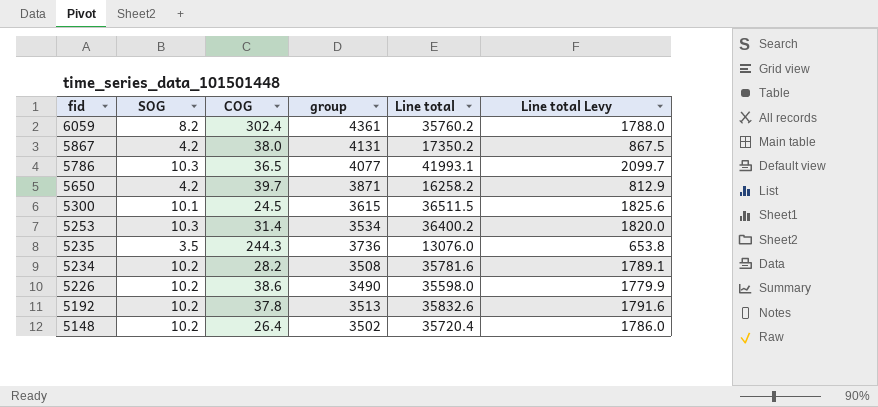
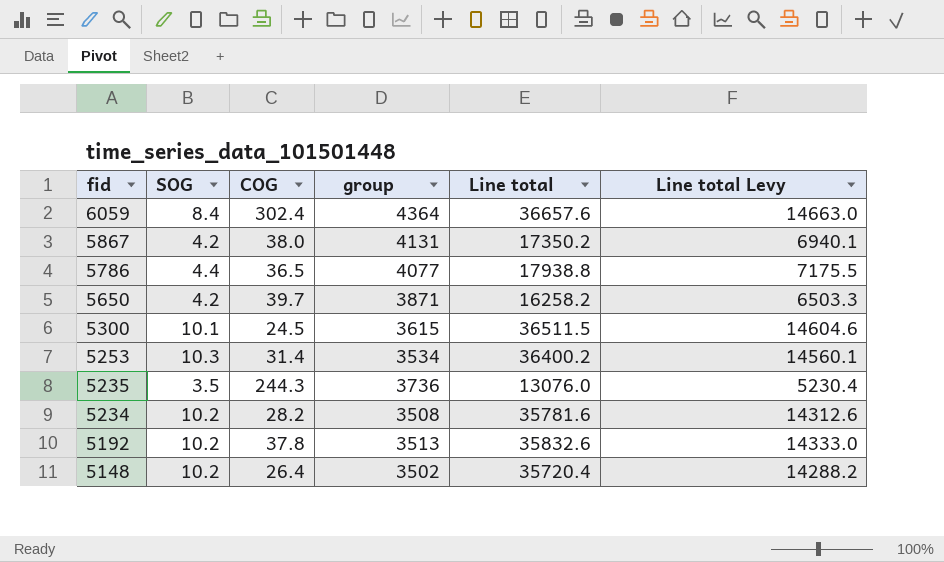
column Line total Levy | formula: [Line total] * 0.05 -> [Line total] * 0.4
row 5226: 10.2 | 38.6 | 3490 | 35598.0 | 1779.9 -> none
6059 | SOG: 8.2 -> 8.4
6059 | group: 4361 -> 4364
6059 | Line total: 35760.2 -> 36657.6
5786 | SOG: 10.3 -> 4.4
5786 | Line total: 41993.1 -> 17938.8

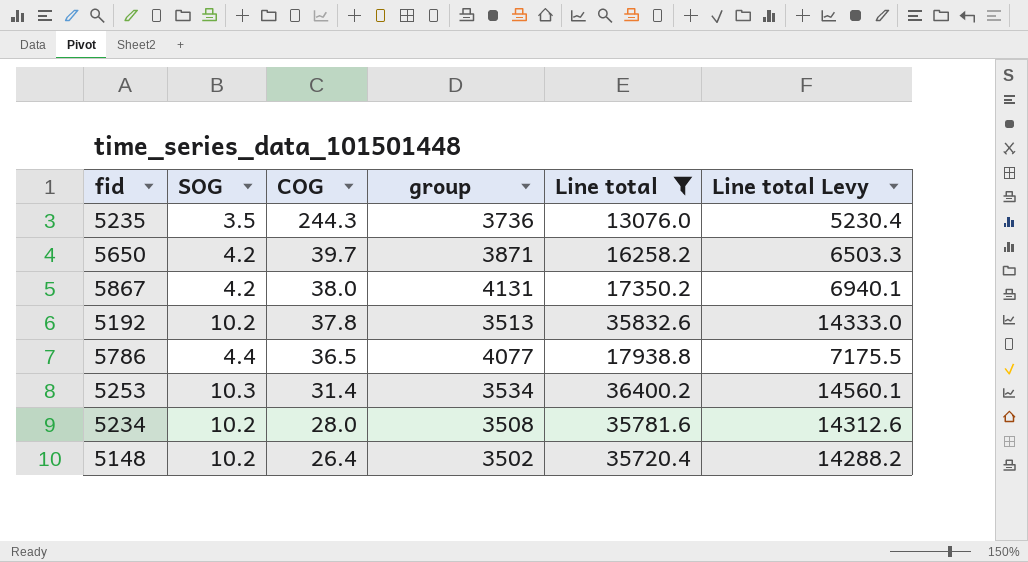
filter: none -> Line total <= 36400.2
row order: fid descending -> COG descending
5234 | COG: 28.2 -> 28.0

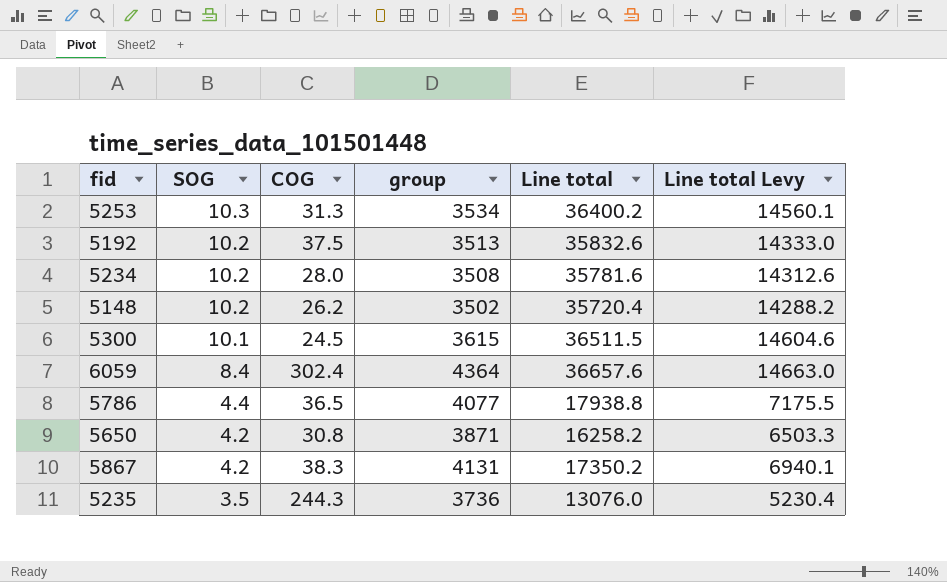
filter: Line total <= 36400.2 -> none
row order: COG descending -> SOG descending
5253 | COG: 31.4 -> 31.3
5192 | COG: 37.8 -> 37.5
5148 | COG: 26.4 -> 26.2
5650 | COG: 39.7 -> 30.8
5867 | COG: 38.0 -> 38.3

